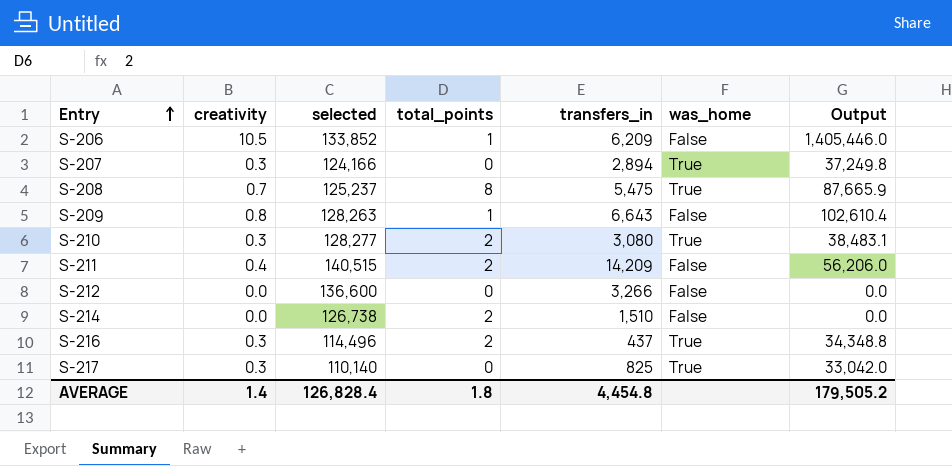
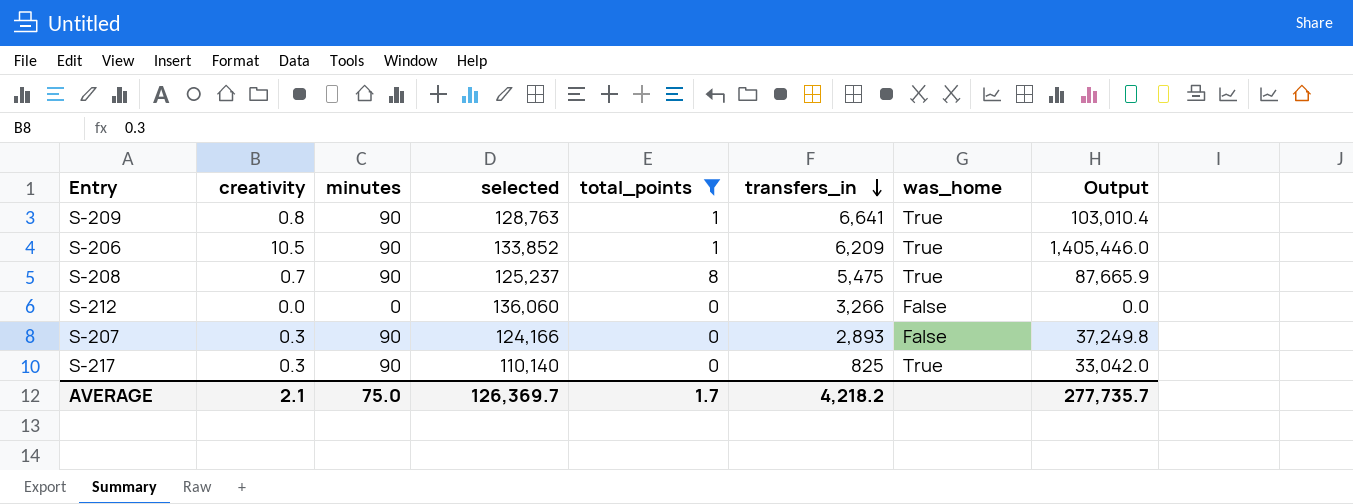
filter: none -> total_points != 2
row order: Entry ascending -> transfers_in descending
column minutes | position: none -> 3
S-209 | selected: 128,263 -> 128,763
S-209 | transfers_in: 6,643 -> 6,641
S-209 | was_home: False -> True
S-209 | Output: 102,610.4 -> 103,010.4
S-206 | was_home: False -> True
S-212 | selected: 136,600 -> 136,060
S-207 | transfers_in: 2,894 -> 2,893
S-207 | was_home: True -> False
AVERAGE | creativity: 1.4 -> 2.1
AVERAGE | selected: 126,828.4 -> 126,369.7
AVERAGE | total_points: 1.8 -> 1.7
AVERAGE | transfers_in: 4,454.8 -> 4,218.2
AVERAGE | Output: 179,505.2 -> 277,735.7

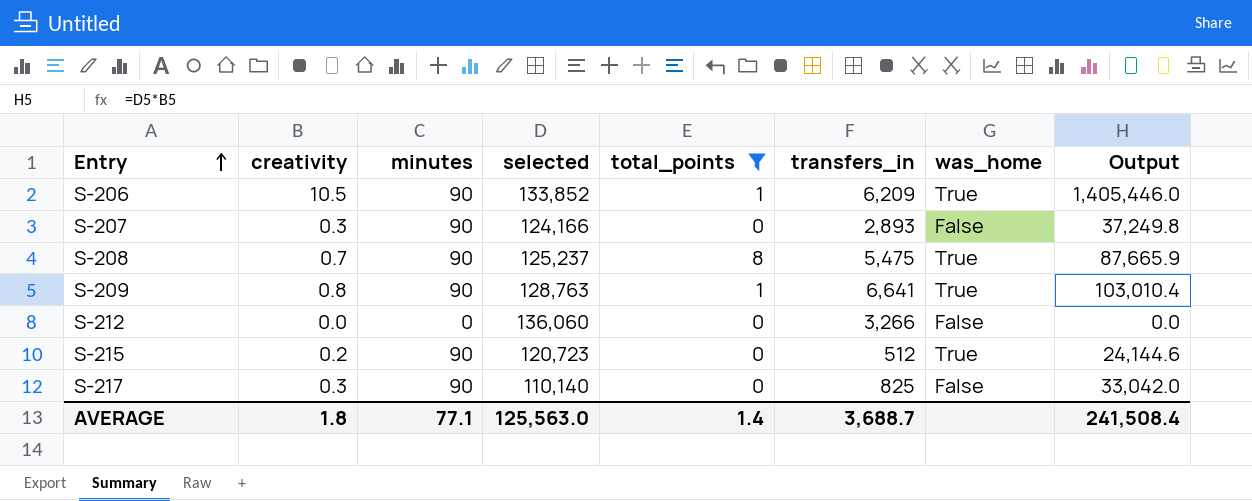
row order: transfers_in descending -> Entry ascending
row S-215: none -> 0.2 | 90 | 120,723 | 0 | 512 | True | 24,144.6
S-217 | was_home: True -> False
AVERAGE | creativity: 2.1 -> 1.8
AVERAGE | minutes: 75.0 -> 77.1
AVERAGE | selected: 126,369.7 -> 125,563.0
AVERAGE | total_points: 1.7 -> 1.4
AVERAGE | transfers_in: 4,218.2 -> 3,688.7
AVERAGE | Output: 277,735.7 -> 241,508.4

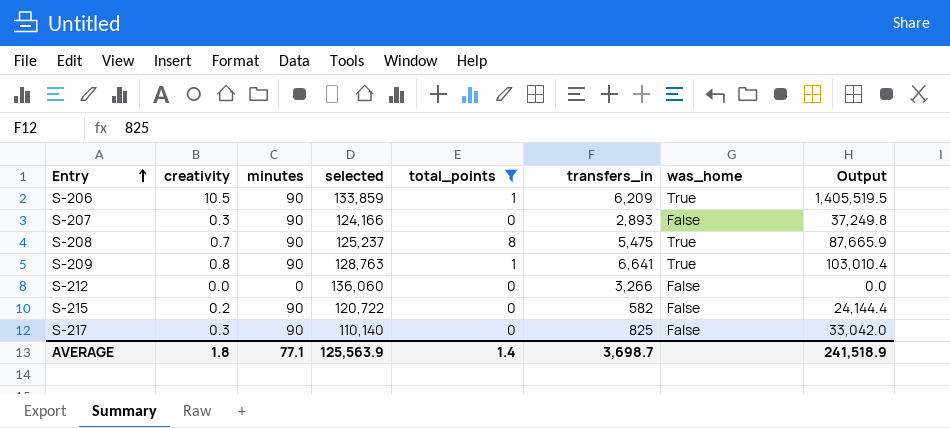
S-206 | selected: 133,852 -> 133,859
S-206 | Output: 1,405,446.0 -> 1,405,519.5
S-215 | selected: 120,723 -> 120,722
S-215 | transfers_in: 512 -> 582
S-215 | was_home: True -> False
S-215 | Output: 24,144.6 -> 24,144.4
AVERAGE | selected: 125,563.0 -> 125,563.9
AVERAGE | transfers_in: 3,688.7 -> 3,698.7
AVERAGE | Output: 241,508.4 -> 241,518.9

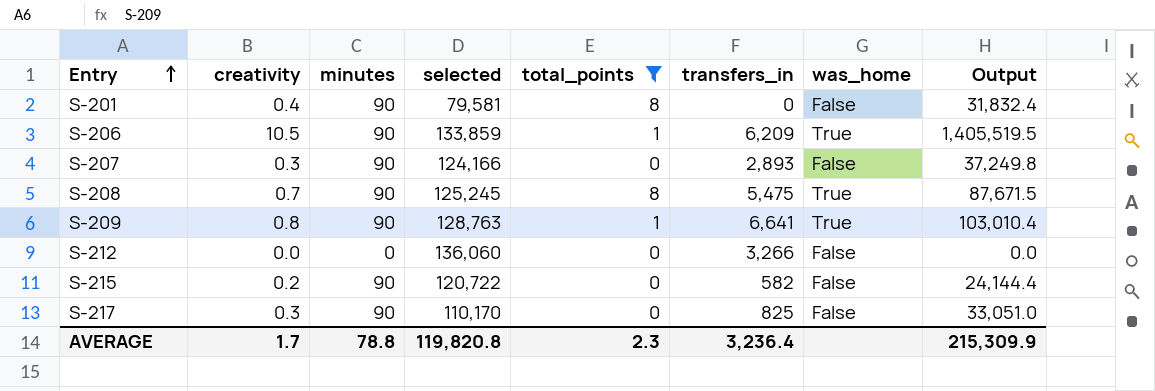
row S-201: none -> 0.4 | 90 | 79,581 | 8 | 0 | False | 31,832.4
S-208 | selected: 125,237 -> 125,245
S-208 | Output: 87,665.9 -> 87,671.5
S-217 | selected: 110,140 -> 110,170
S-217 | Output: 33,042.0 -> 33,051.0
AVERAGE | creativity: 1.8 -> 1.7
AVERAGE | minutes: 77.1 -> 78.8
AVERAGE | selected: 125,563.9 -> 119,820.8
AVERAGE | total_points: 1.4 -> 2.3
AVERAGE | transfers_in: 3,698.7 -> 3,236.4
AVERAGE | Output: 241,518.9 -> 215,309.9

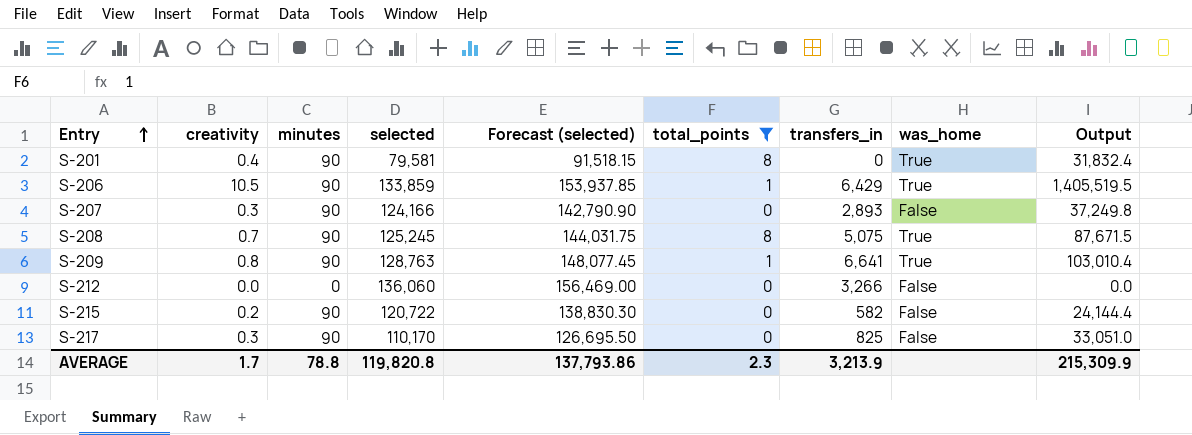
column Forecast (selected) | formula: none -> [selected] * 1.15
S-201 | was_home: False -> True
S-206 | transfers_in: 6,209 -> 6,429
S-208 | transfers_in: 5,475 -> 5,075
AVERAGE | transfers_in: 3,236.4 -> 3,213.9

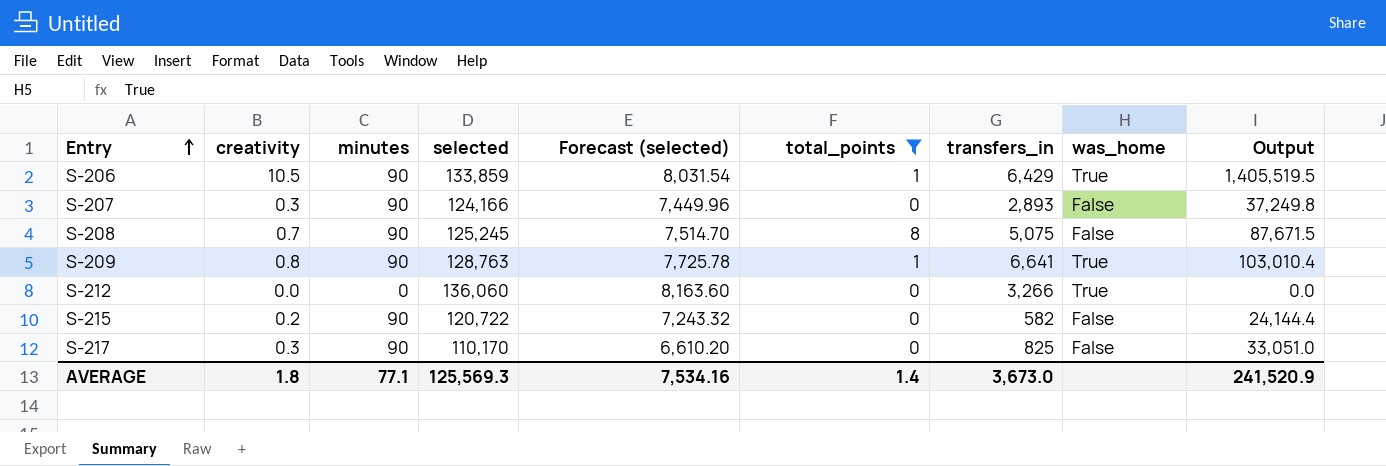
column Forecast (selected) | formula: [selected] * 1.15 -> [selected] * 0.06
row S-201: 0.4 | 90 | 79,581 | 91,518.15 | 8 | 0 | True | 31,832.4 -> none
S-208 | was_home: True -> False
S-212 | was_home: False -> True
AVERAGE | creativity: 1.7 -> 1.8
AVERAGE | minutes: 78.8 -> 77.1
AVERAGE | selected: 119,820.8 -> 125,569.3
AVERAGE | Forecast (selected): 137,793.86 -> 7,534.16
AVERAGE | total_points: 2.3 -> 1.4
AVERAGE | transfers_in: 3,213.9 -> 3,673.0
AVERAGE | Output: 215,309.9 -> 241,520.9

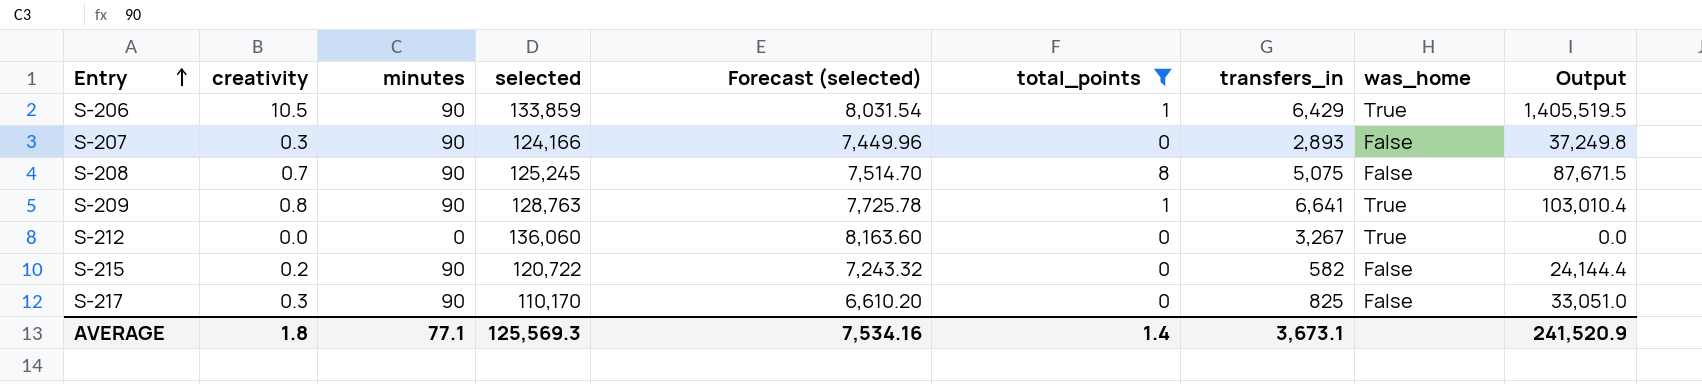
S-212 | transfers_in: 3,266 -> 3,267
AVERAGE | transfers_in: 3,673.0 -> 3,673.1

